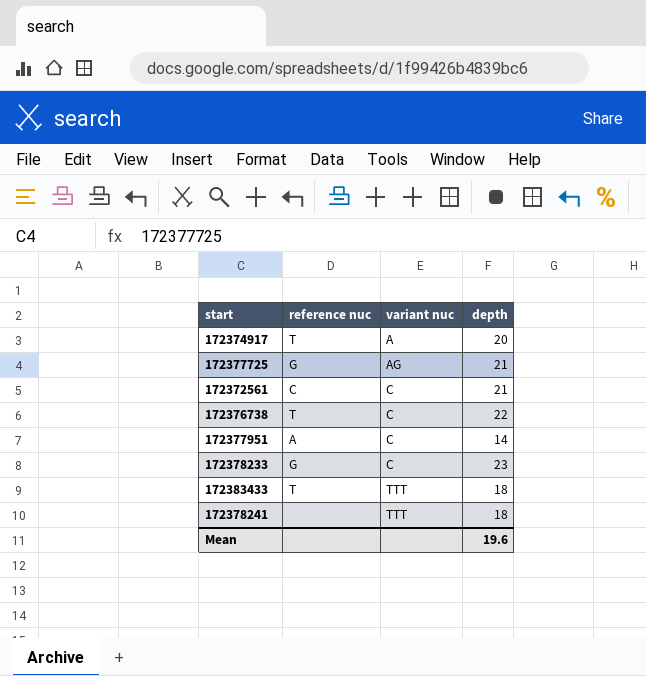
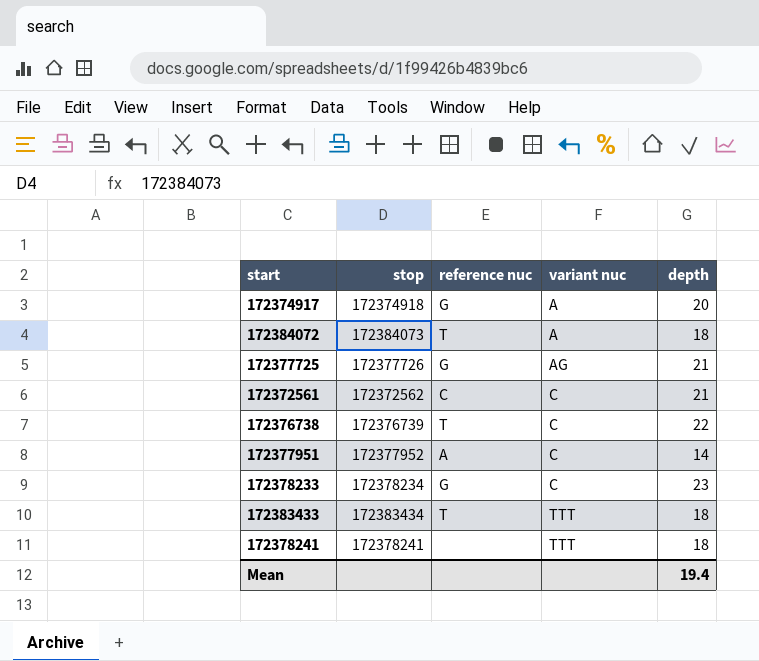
column stop | position: none -> 2
172374917 | reference nuc: T -> G
row 172384072: none -> 172384073 | T | A | 18
Mean | depth: 19.6 -> 19.4

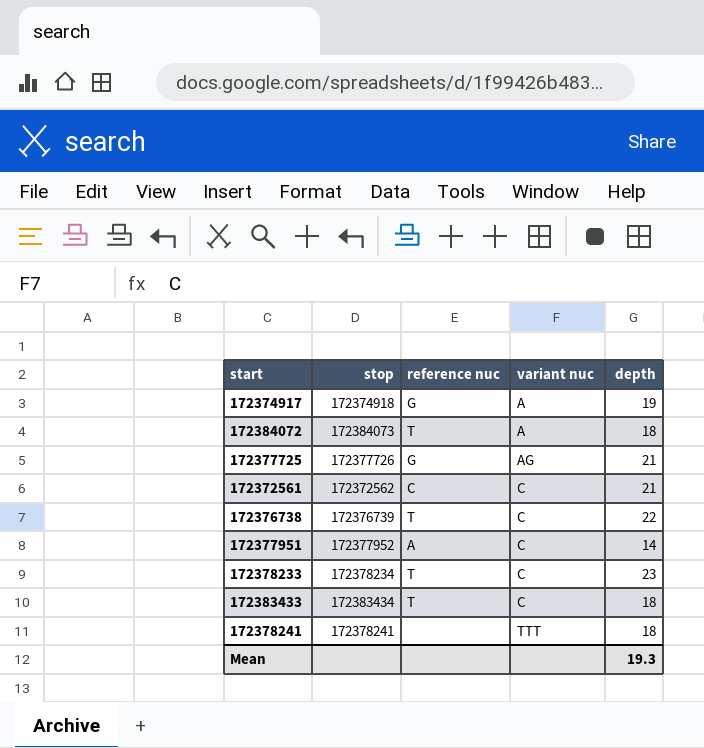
172374917 | depth: 20 -> 19
172378233 | reference nuc: G -> T
172383433 | variant nuc: TTT -> C
Mean | depth: 19.4 -> 19.3

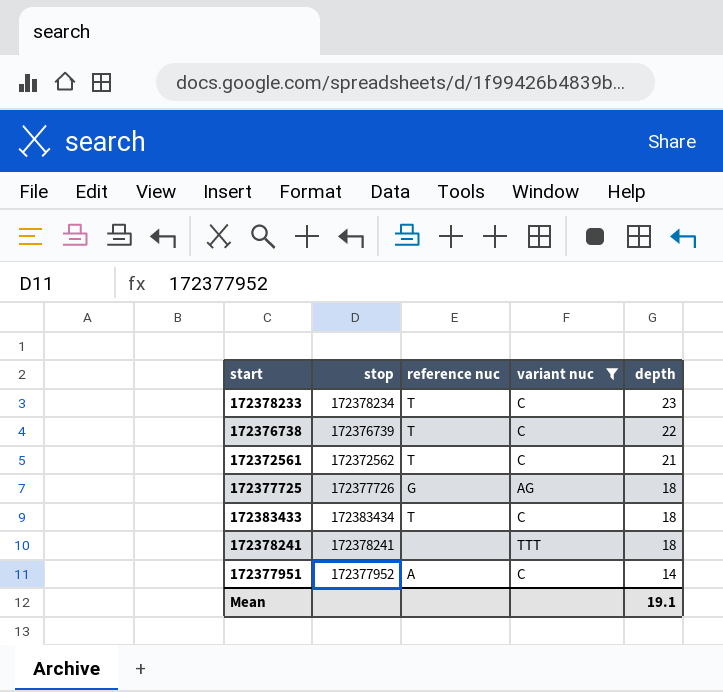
filter: none -> variant nuc != A
row order: variant nuc ascending -> depth descending
172372561 | reference nuc: C -> T
172377725 | depth: 21 -> 18
Mean | depth: 19.3 -> 19.1

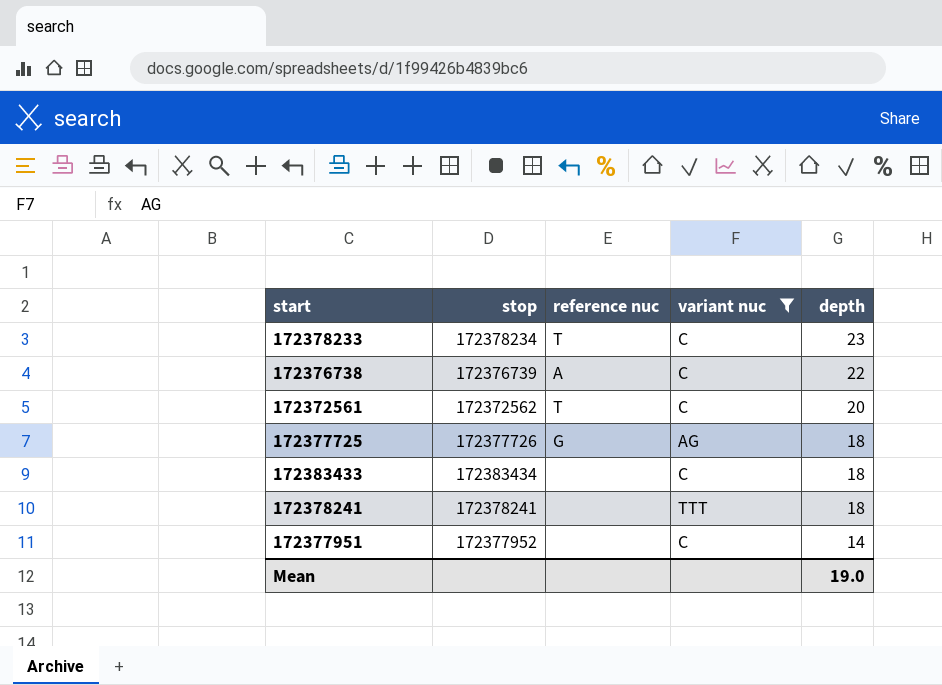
172376738 | reference nuc: T -> A
172372561 | depth: 21 -> 20
172383433 | reference nuc: T -> none
172377951 | reference nuc: A -> none
Mean | depth: 19.1 -> 19.0

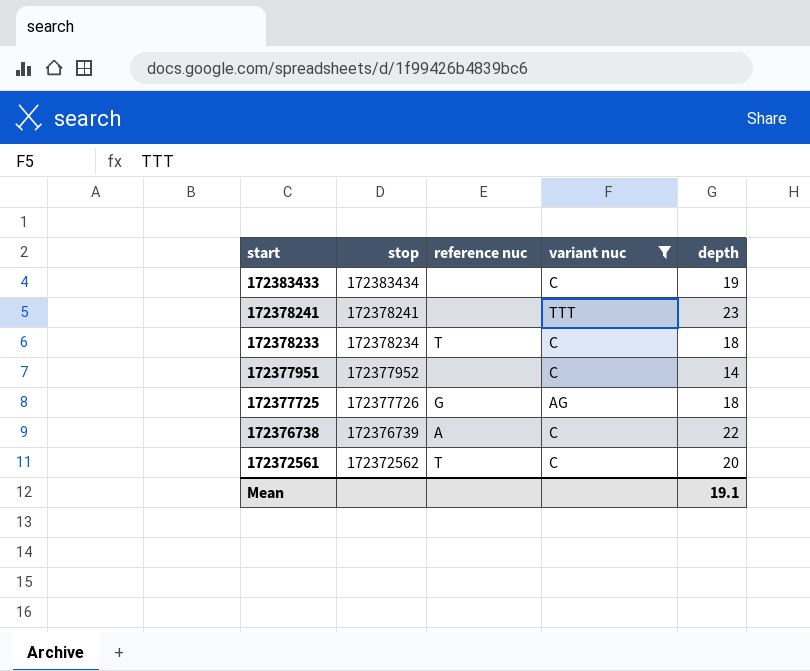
row order: depth descending -> start descending
172383433 | depth: 18 -> 19
172378241 | depth: 18 -> 23
172378233 | depth: 23 -> 18
Mean | depth: 19.0 -> 19.1

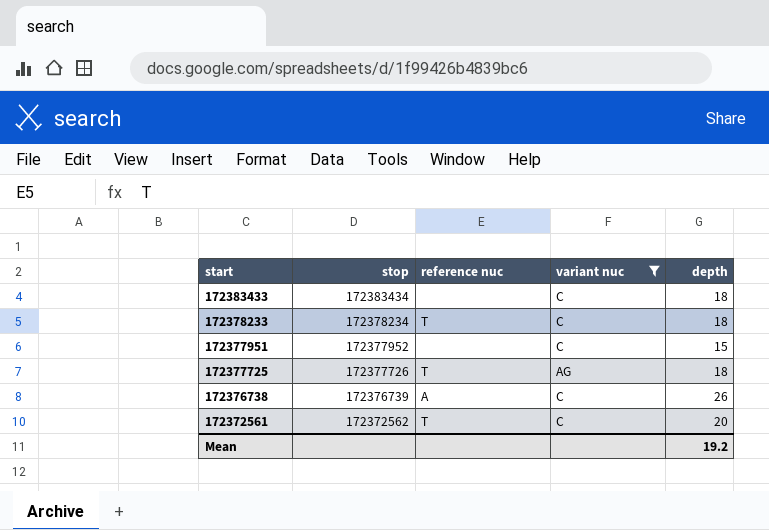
row 172378241: 172378241 | none | TTT | 23 -> none
172383433 | depth: 19 -> 18
172377951 | depth: 14 -> 15
172377725 | reference nuc: G -> T
172376738 | depth: 22 -> 26
Mean | depth: 19.1 -> 19.2

